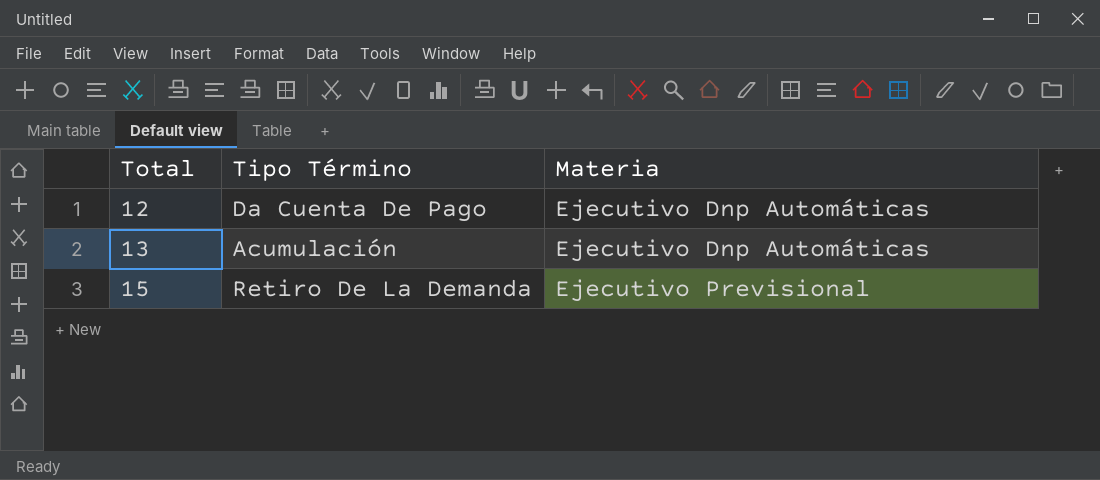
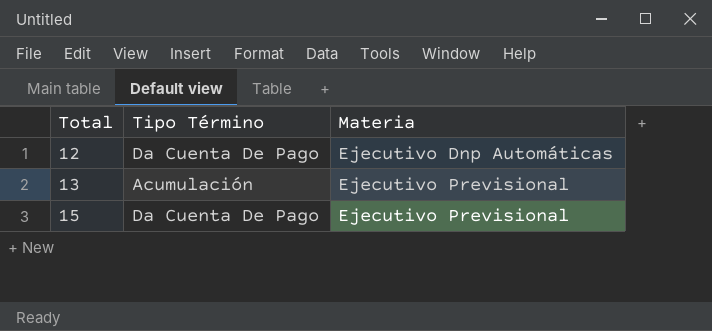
13 | Materia: Ejecutivo Dnp Automáticas -> Ejecutivo Previsional
15 | Tipo Término: Retiro De La Demanda -> Da Cuenta De Pago

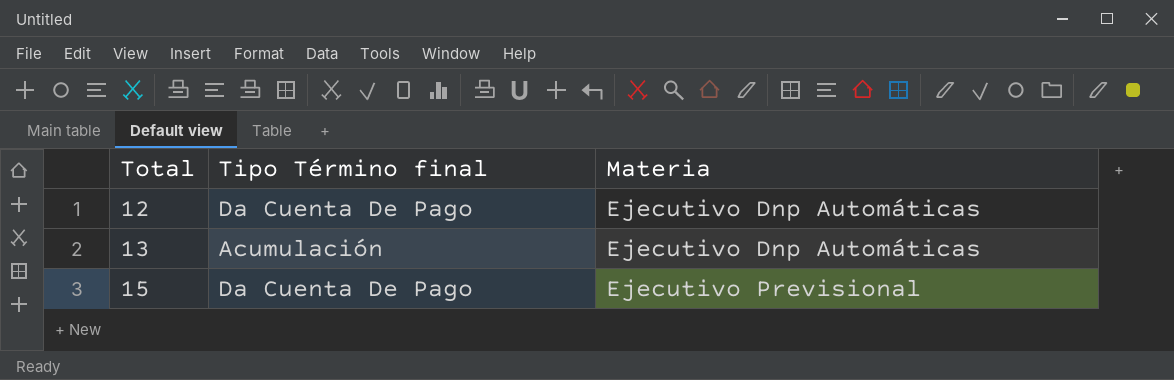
column name: Tipo Término -> Tipo Término final
13 | Materia: Ejecutivo Previsional -> Ejecutivo Dnp Automáticas

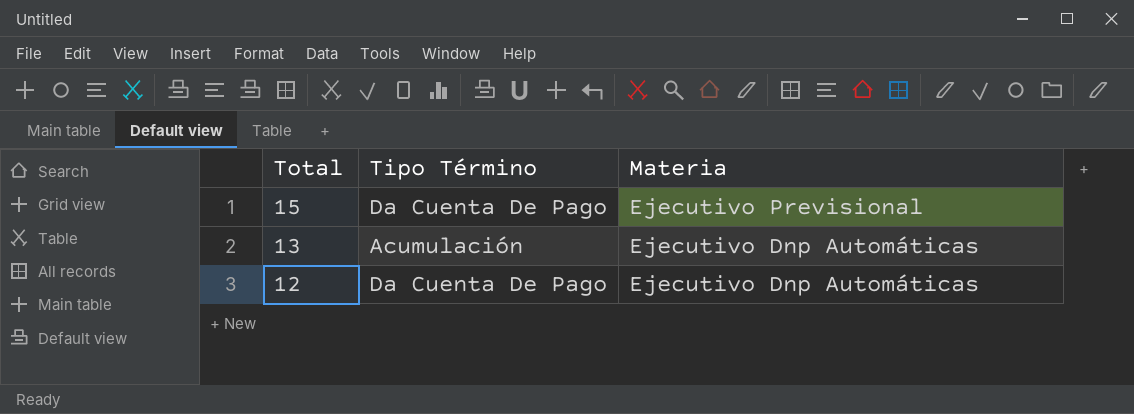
row order: Total ascending -> Total descending
column name: Tipo Término final -> Tipo Término

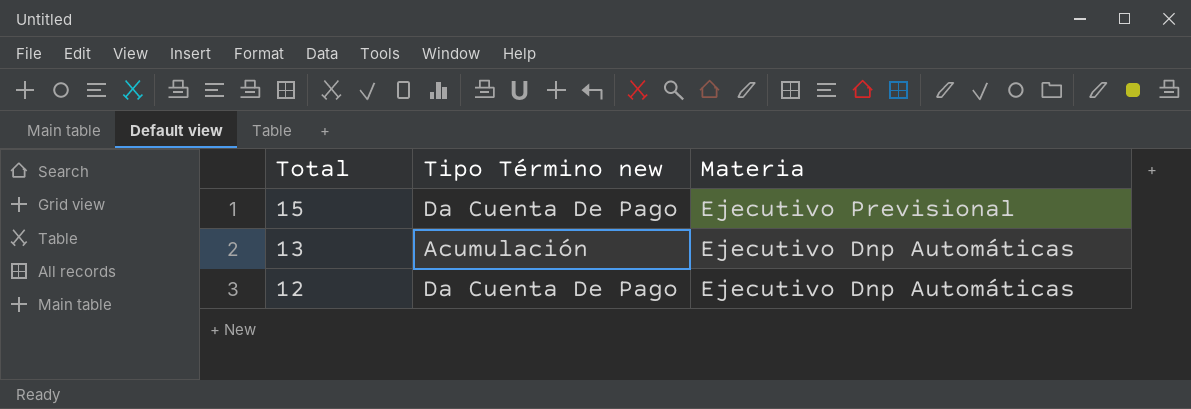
column name: Tipo Término -> Tipo Término new

